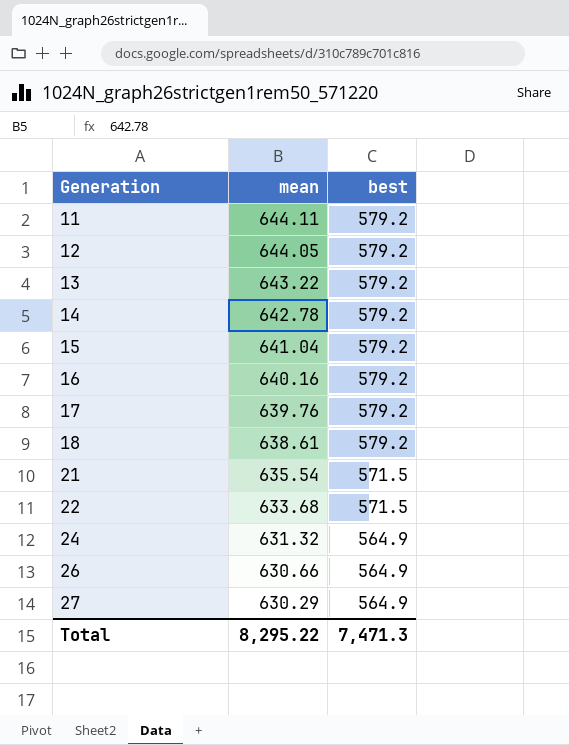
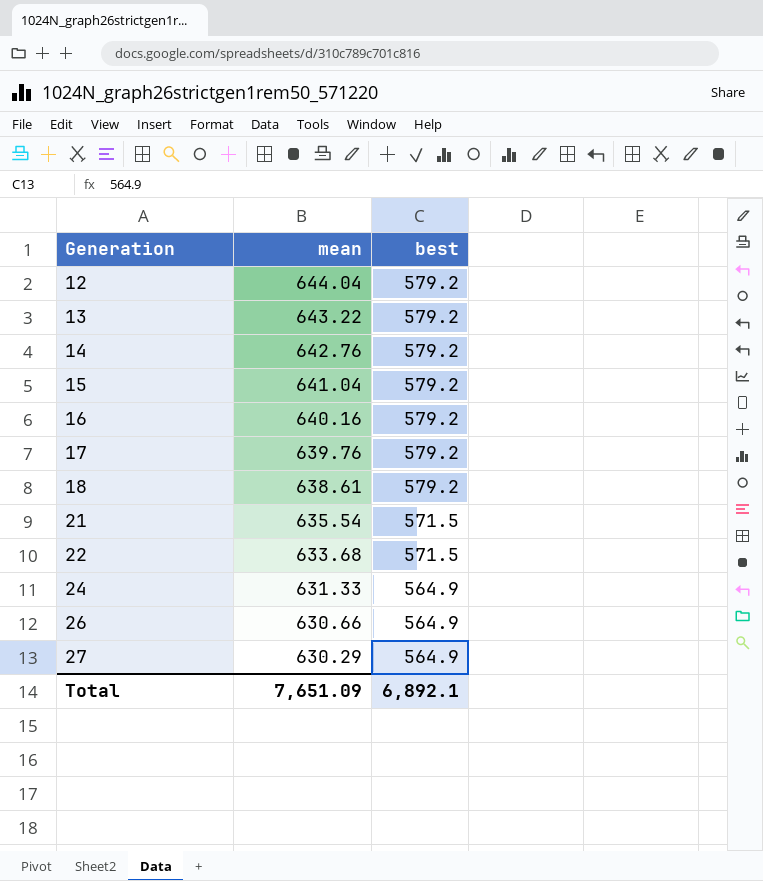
row 11: 644.11 | 579.2 -> none
12 | mean: 644.05 -> 644.04
14 | mean: 642.78 -> 642.76
24 | mean: 631.32 -> 631.33
Total | mean: 8,295.22 -> 7,651.09
Total | best: 7,471.3 -> 6,892.1

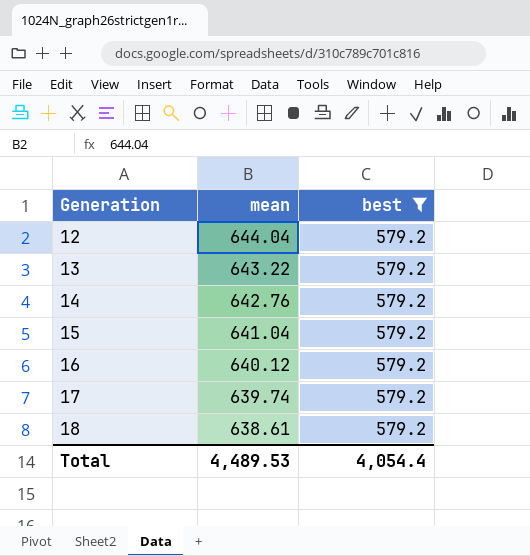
filter: none -> best = 579.2
16 | mean: 640.16 -> 640.12
17 | mean: 639.76 -> 639.74
Total | mean: 7,651.09 -> 4,489.53
Total | best: 6,892.1 -> 4,054.4

